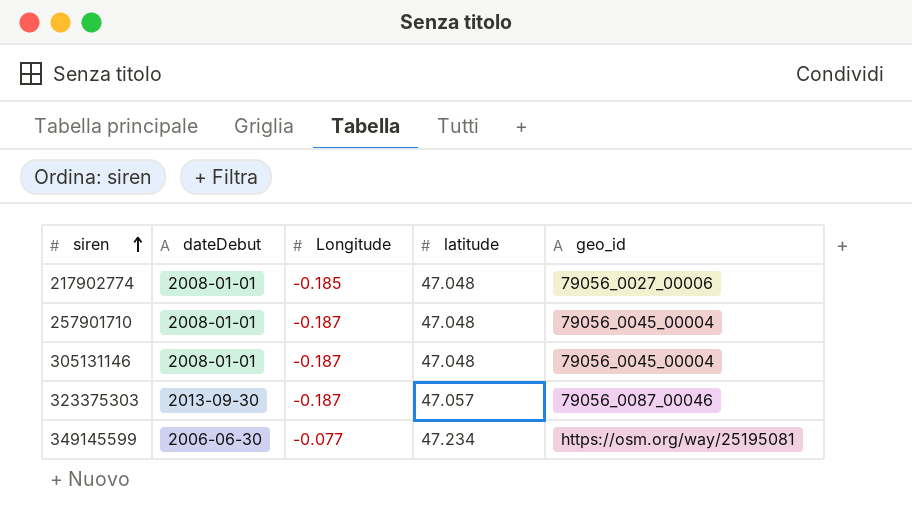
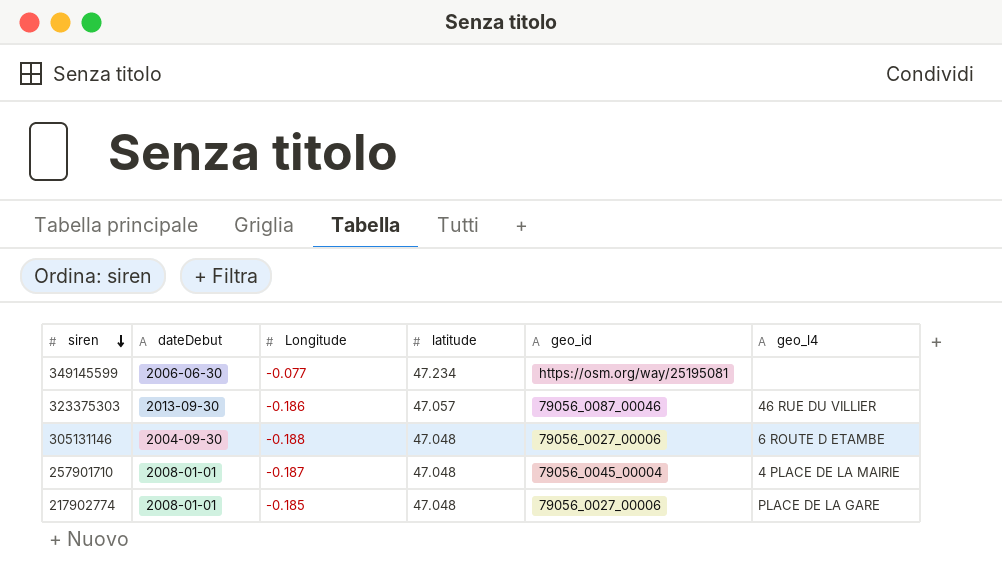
row order: siren ascending -> siren descending
column geo_l4 | position: none -> 6
323375303 | Longitude: -0.187 -> -0.186
305131146 | dateDebut: 2008-01-01 -> 2004-09-30
305131146 | Longitude: -0.187 -> -0.188
305131146 | geo_id: 79056_0045_00004 -> 79056_0027_00006

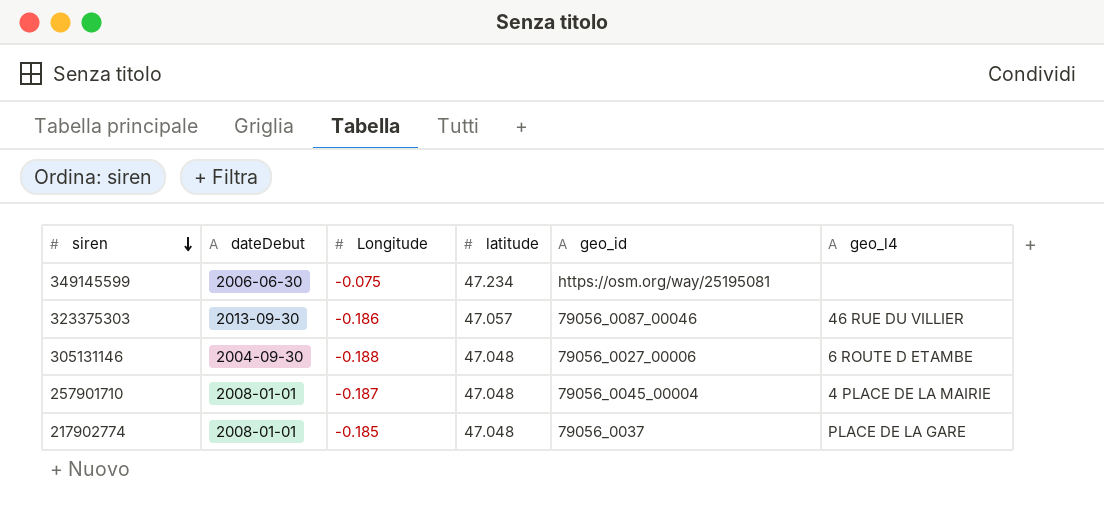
349145599 | Longitude: -0.077 -> -0.075
217902774 | geo_id: 79056_0027_00006 -> 79056_0037

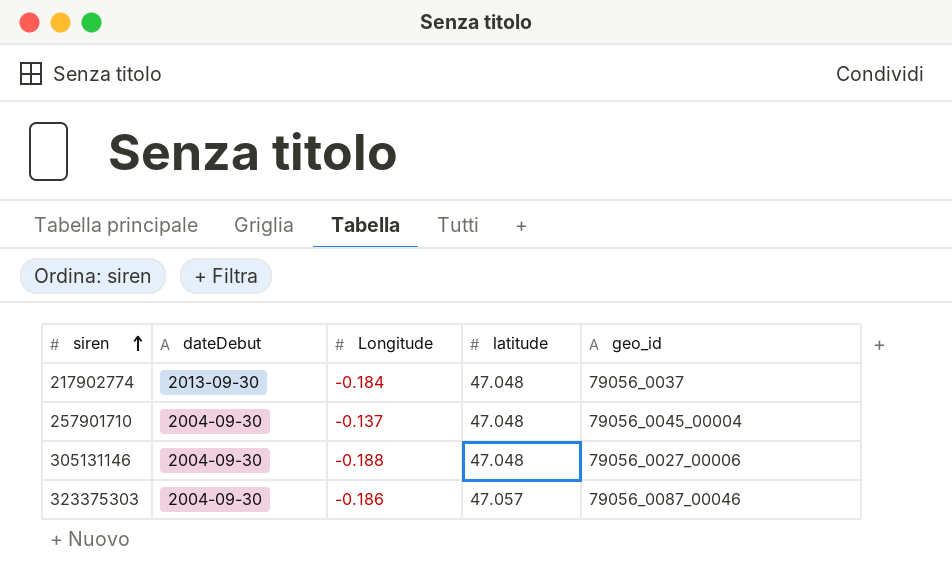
row order: siren descending -> siren ascending
column geo_l4 | position: 6 -> none
row 349145599: 2006-06-30 | -0.075 | 47.234 | https://osm.org/way/25195081 | none -> none
217902774 | dateDebut: 2008-01-01 -> 2013-09-30
217902774 | Longitude: -0.185 -> -0.184
257901710 | dateDebut: 2008-01-01 -> 2004-09-30
257901710 | Longitude: -0.187 -> -0.137
323375303 | dateDebut: 2013-09-30 -> 2004-09-30

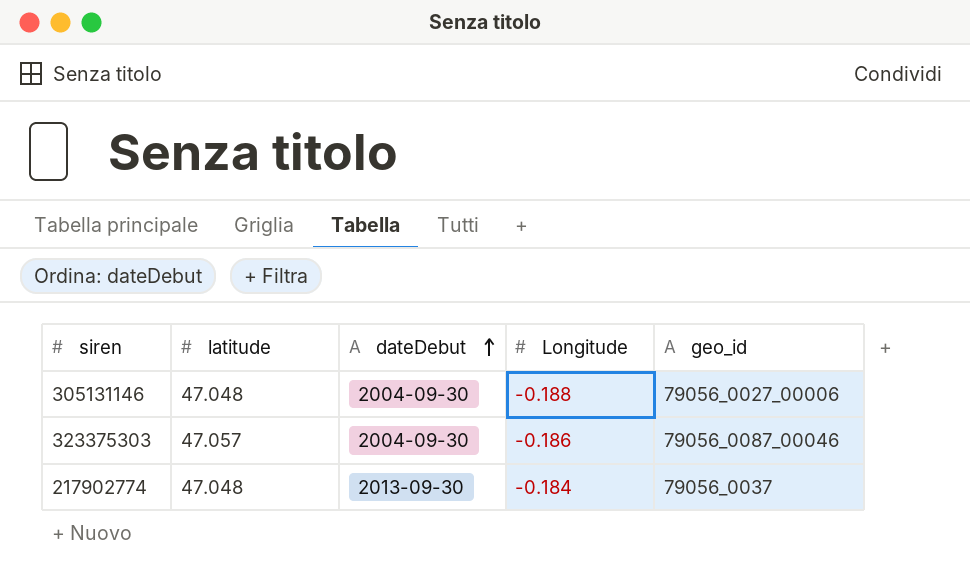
row order: siren ascending -> dateDebut ascending
column latitude | position: 4 -> 2
row 257901710: 2004-09-30 | -0.137 | 47.048 | 79056_0045_00004 -> none

